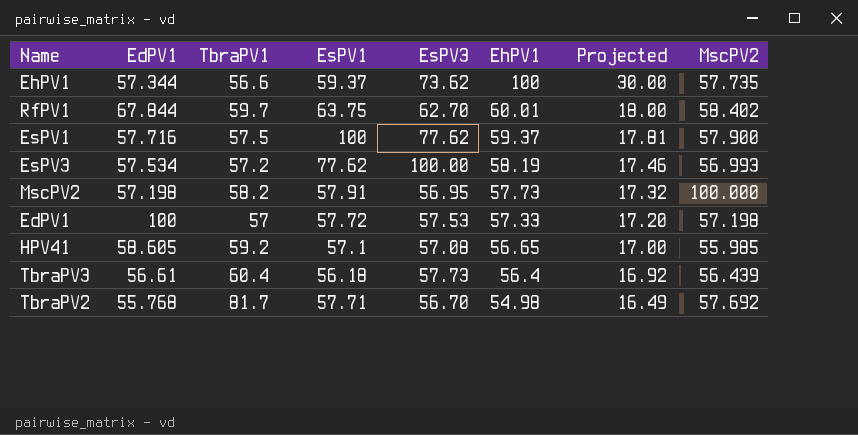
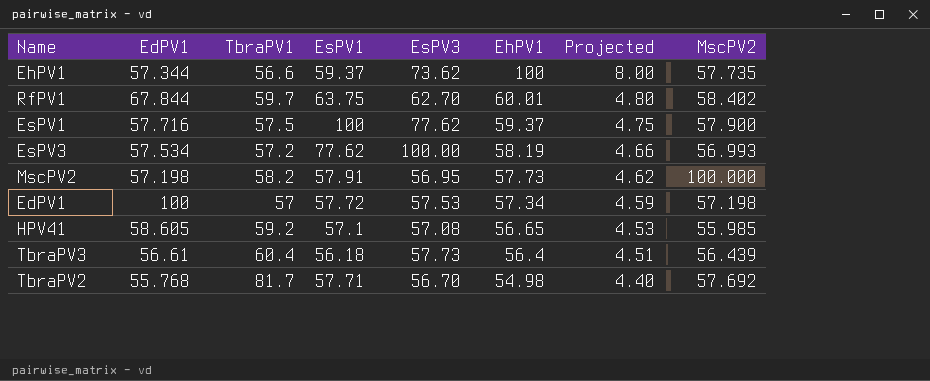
column Projected | formula: [EhPV1] * 0.3 -> [EhPV1] * 0.08
EdPV1 | EhPV1: 57.33 -> 57.34

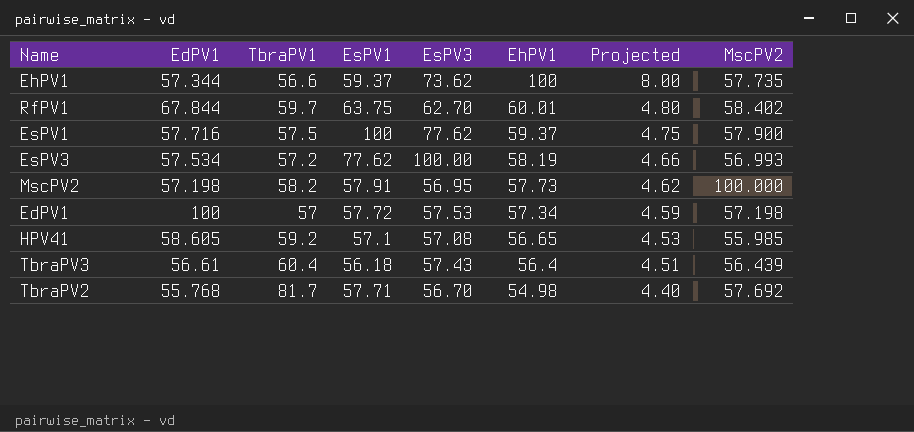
TbraPV3 | EsPV3: 57.73 -> 57.43

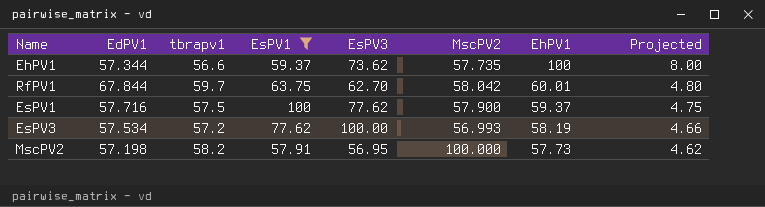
filter: none -> EsPV1 >= 57.91
column name: TbraPV1 -> tbrapv1
column MscPV2 | position: 8 -> 6
RfPV1 | MscPV2: 58.402 -> 58.042

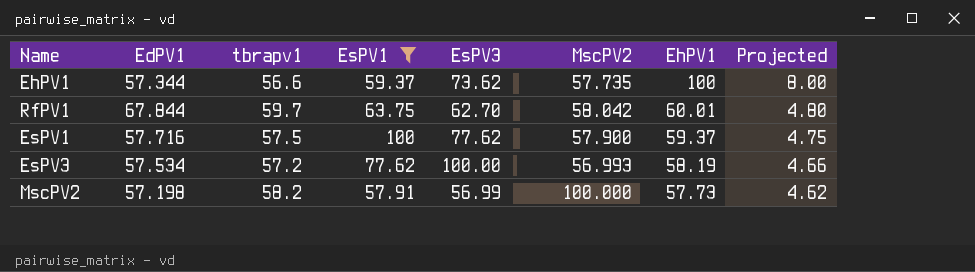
MscPV2 | EsPV3: 56.95 -> 56.99

